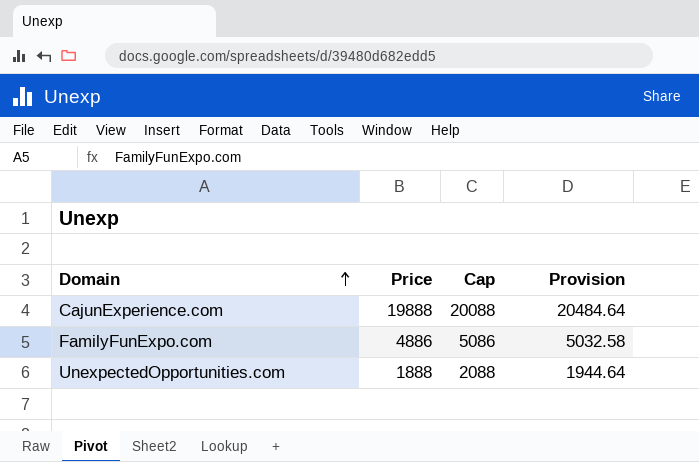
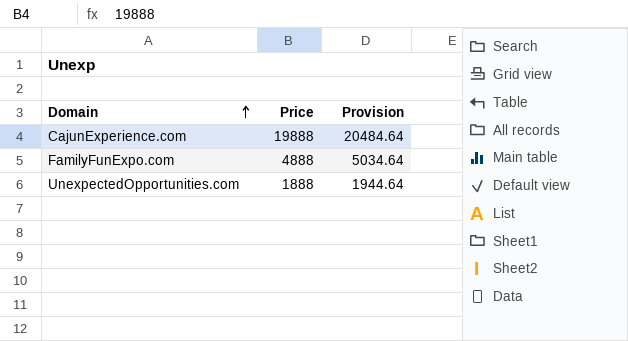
column Cap | formula: [Price] + 200 -> none
FamilyFunExpo.com | Price: 4886 -> 4888
FamilyFunExpo.com | Provision: 5032.58 -> 5034.64

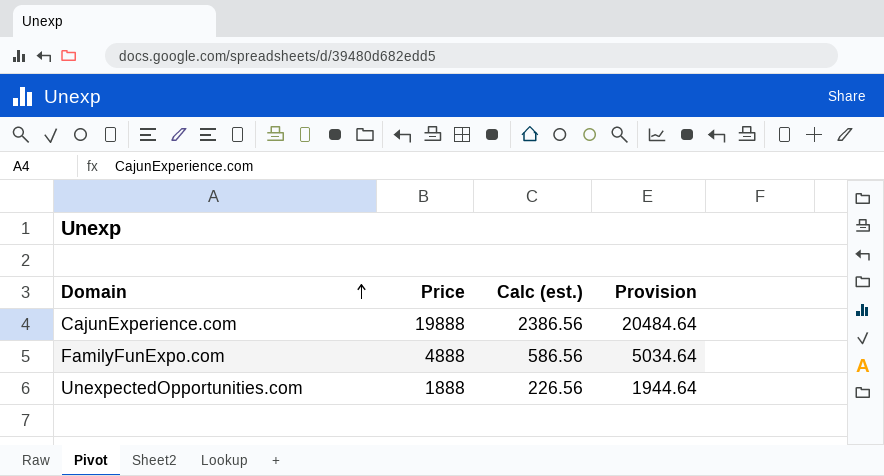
column Calc (est.) | formula: none -> [Price] * 0.12

